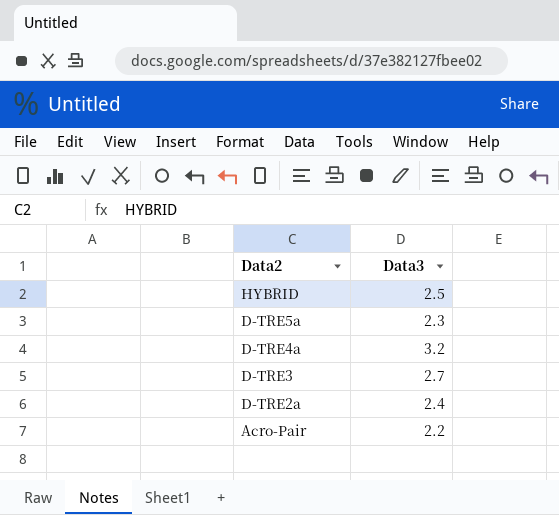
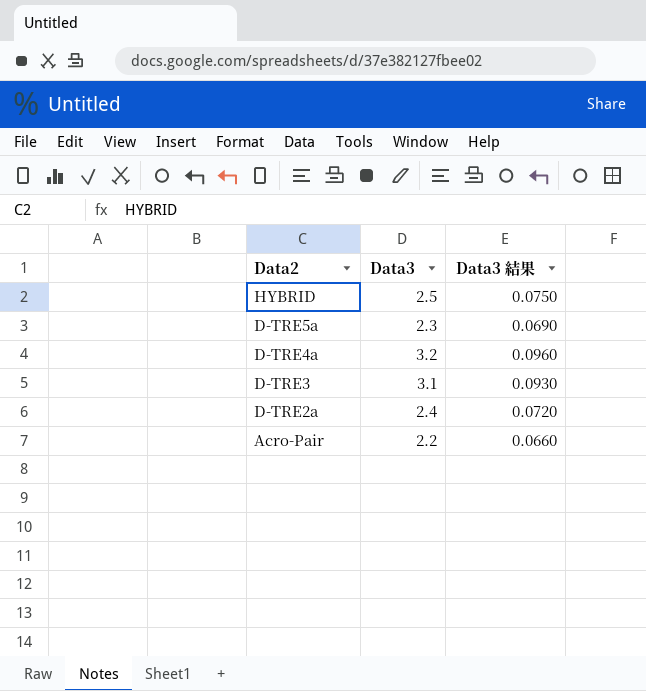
column Data3 結果 | formula: none -> [Data3] * 0.03
D-TRE3 | Data3: 2.7 -> 3.1

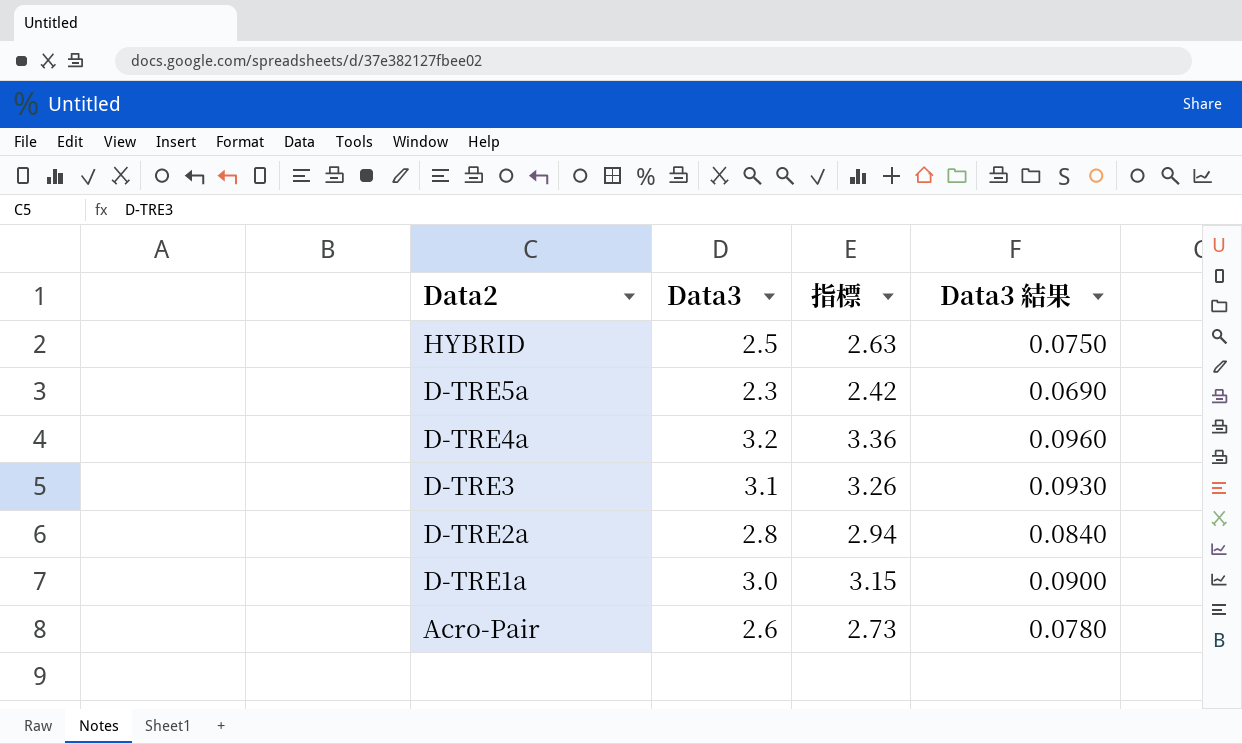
column 指標 | formula: none -> [Data3] * 1.05
D-TRE2a | Data3: 2.4 -> 2.8
D-TRE2a | Data3 結果: 0.0720 -> 0.0840
row D-TRE1a: none -> 3.0 | 3.15 | 0.0900
Acro-Pair | Data3: 2.2 -> 2.6
Acro-Pair | Data3 結果: 0.0660 -> 0.0780

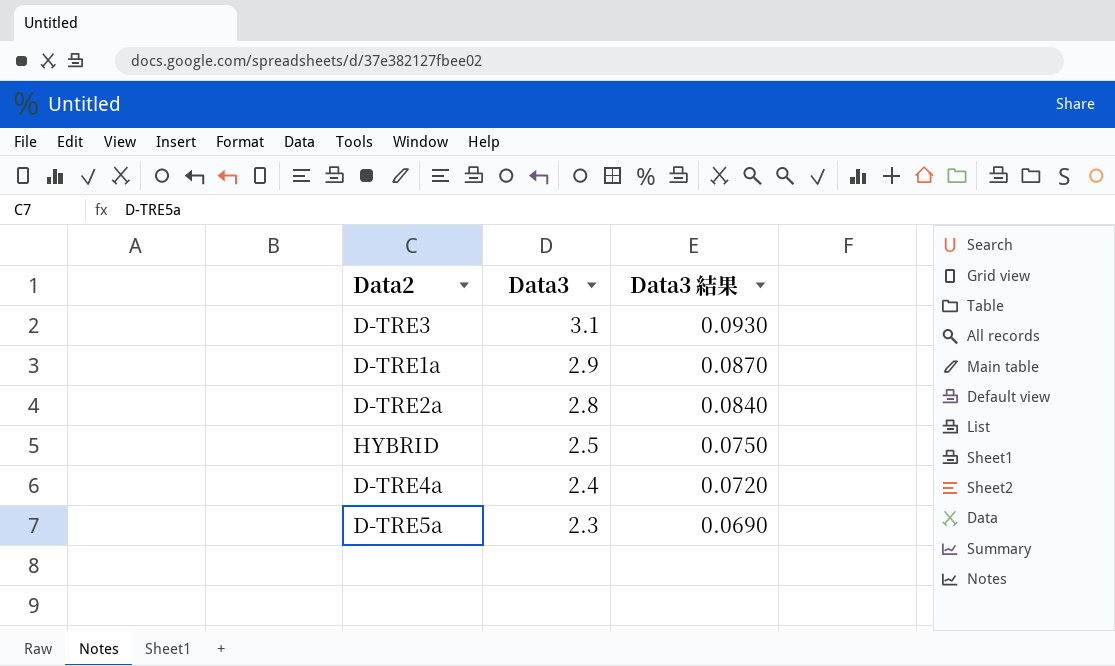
row order: Data2 descending -> Data3 descending
column 指標 | formula: [Data3] * 1.05 -> none
row Acro-Pair: 2.6 | 2.73 | 0.0780 -> none
D-TRE1a | Data3: 3.0 -> 2.9
D-TRE1a | Data3 結果: 0.0900 -> 0.0870
D-TRE4a | Data3: 3.2 -> 2.4
D-TRE4a | Data3 結果: 0.0960 -> 0.0720

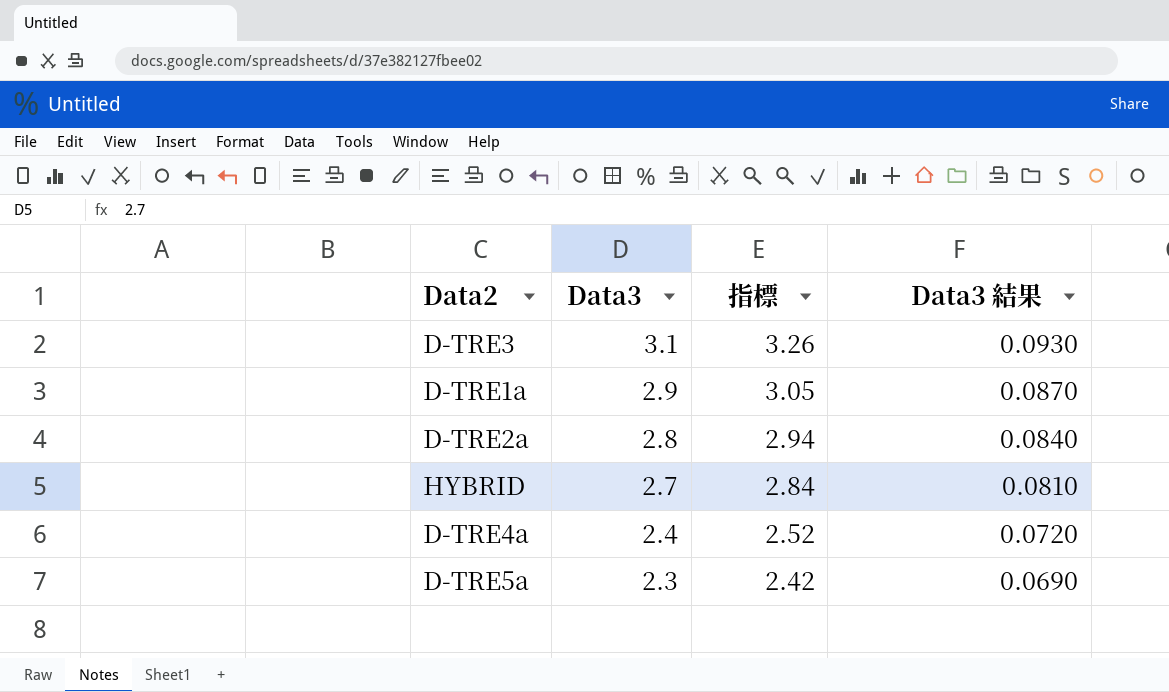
column 指標 | formula: none -> [Data3] * 1.05
HYBRID | Data3: 2.5 -> 2.7
HYBRID | Data3 結果: 0.0750 -> 0.0810

